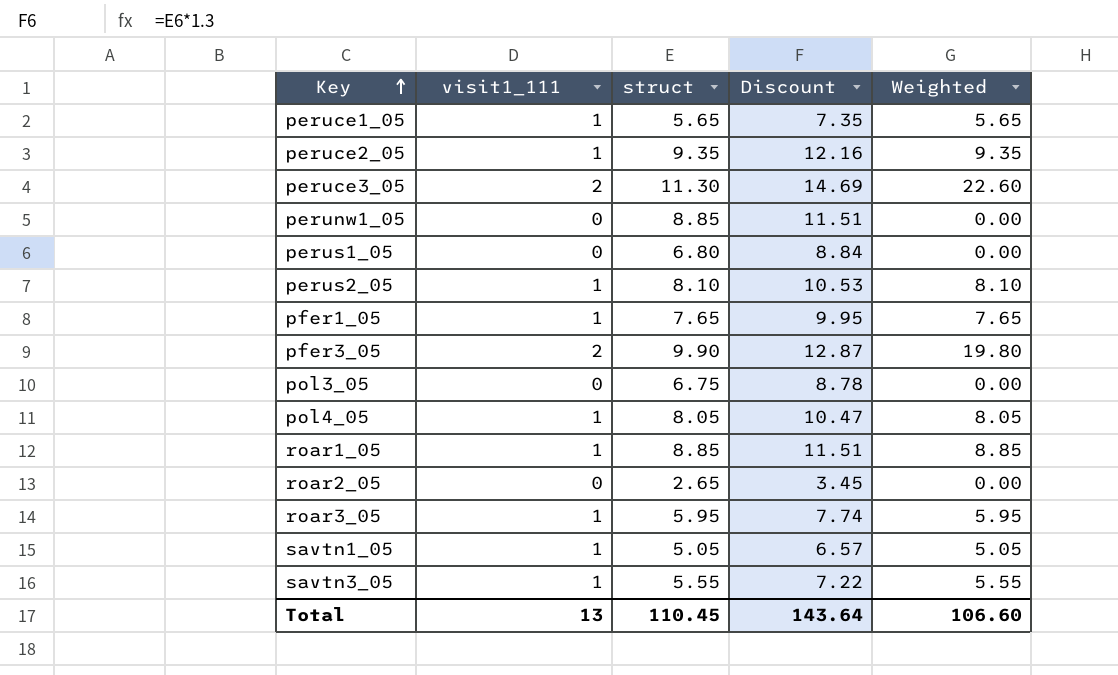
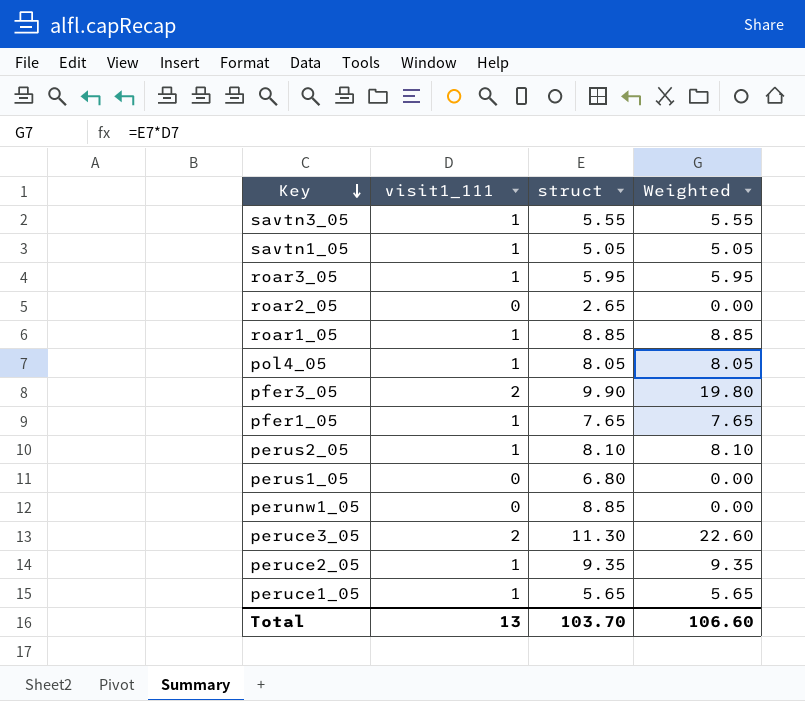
row order: Key ascending -> Key descending
column Discount | formula: [struct] * 1.3 -> none
row pol3_05: 0 | 6.75 | 8.78 | 0.00 -> none
Total | struct: 110.45 -> 103.70

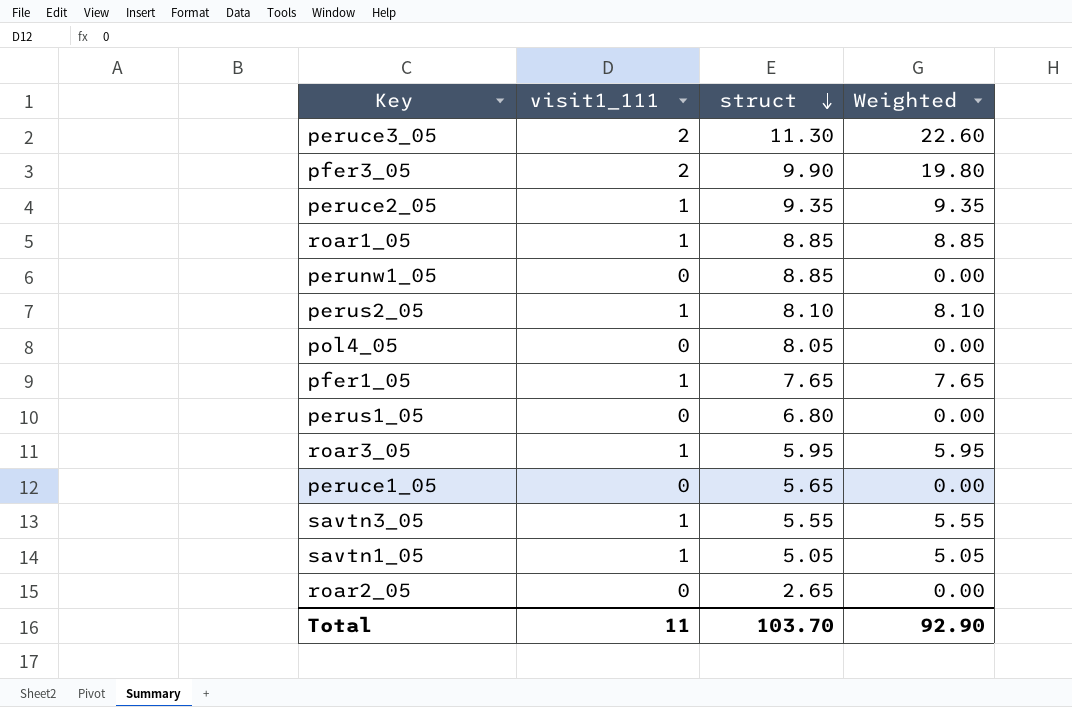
row order: Key descending -> struct descending
pol4_05 | visit1_111: 1 -> 0
pol4_05 | Weighted: 8.05 -> 0.00
peruce1_05 | visit1_111: 1 -> 0
peruce1_05 | Weighted: 5.65 -> 0.00
Total | visit1_111: 13 -> 11
Total | Weighted: 106.60 -> 92.90

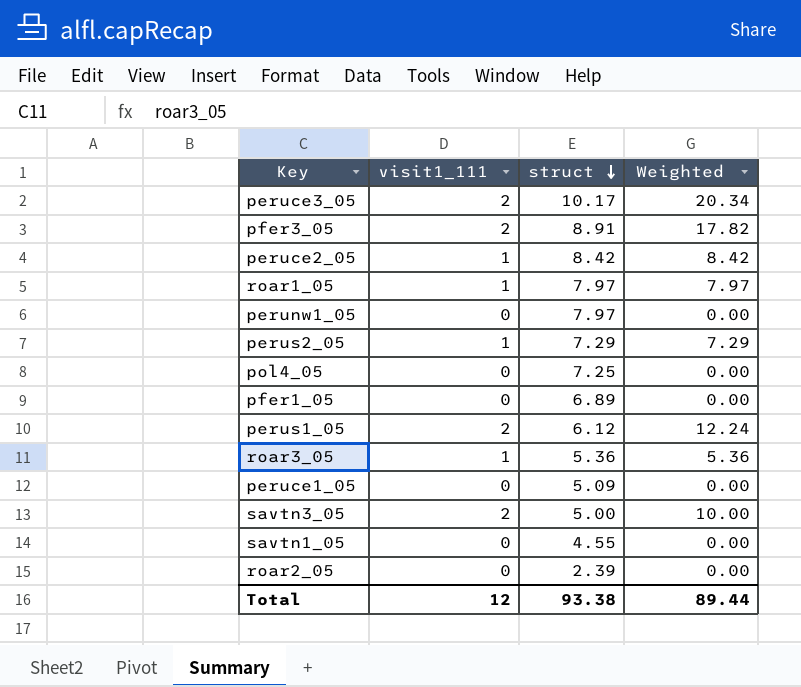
peruce3_05 | struct: 11.30 -> 10.17
peruce3_05 | Weighted: 22.60 -> 20.34
pfer3_05 | struct: 9.90 -> 8.91
pfer3_05 | Weighted: 19.80 -> 17.82
peruce2_05 | struct: 9.35 -> 8.42
peruce2_05 | Weighted: 9.35 -> 8.42
roar1_05 | struct: 8.85 -> 7.97
roar1_05 | Weighted: 8.85 -> 7.97
perunw1_05 | struct: 8.85 -> 7.97
perus2_05 | struct: 8.10 -> 7.29
perus2_05 | Weighted: 8.10 -> 7.29
pol4_05 | struct: 8.05 -> 7.25
pfer1_05 | visit1_111: 1 -> 0
pfer1_05 | struct: 7.65 -> 6.89
pfer1_05 | Weighted: 7.65 -> 0.00
perus1_05 | visit1_111: 0 -> 2
perus1_05 | struct: 6.80 -> 6.12
perus1_05 | Weighted: 0.00 -> 12.24
roar3_05 | struct: 5.95 -> 5.36
roar3_05 | Weighted: 5.95 -> 5.36
peruce1_05 | struct: 5.65 -> 5.09
savtn3_05 | visit1_111: 1 -> 2
savtn3_05 | struct: 5.55 -> 5.00
savtn3_05 | Weighted: 5.55 -> 10.00
savtn1_05 | visit1_111: 1 -> 0
savtn1_05 | struct: 5.05 -> 4.55
savtn1_05 | Weighted: 5.05 -> 0.00
roar2_05 | struct: 2.65 -> 2.39
Total | visit1_111: 11 -> 12
Total | struct: 103.70 -> 93.38
Total | Weighted: 92.90 -> 89.44

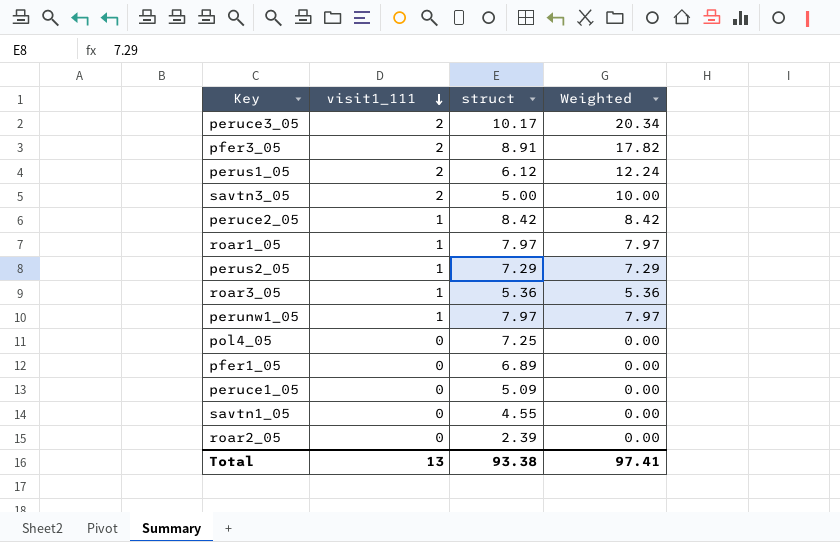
row order: struct descending -> visit1_111 descending
perunw1_05 | visit1_111: 0 -> 1
perunw1_05 | Weighted: 0.00 -> 7.97
Total | visit1_111: 12 -> 13
Total | Weighted: 89.44 -> 97.41

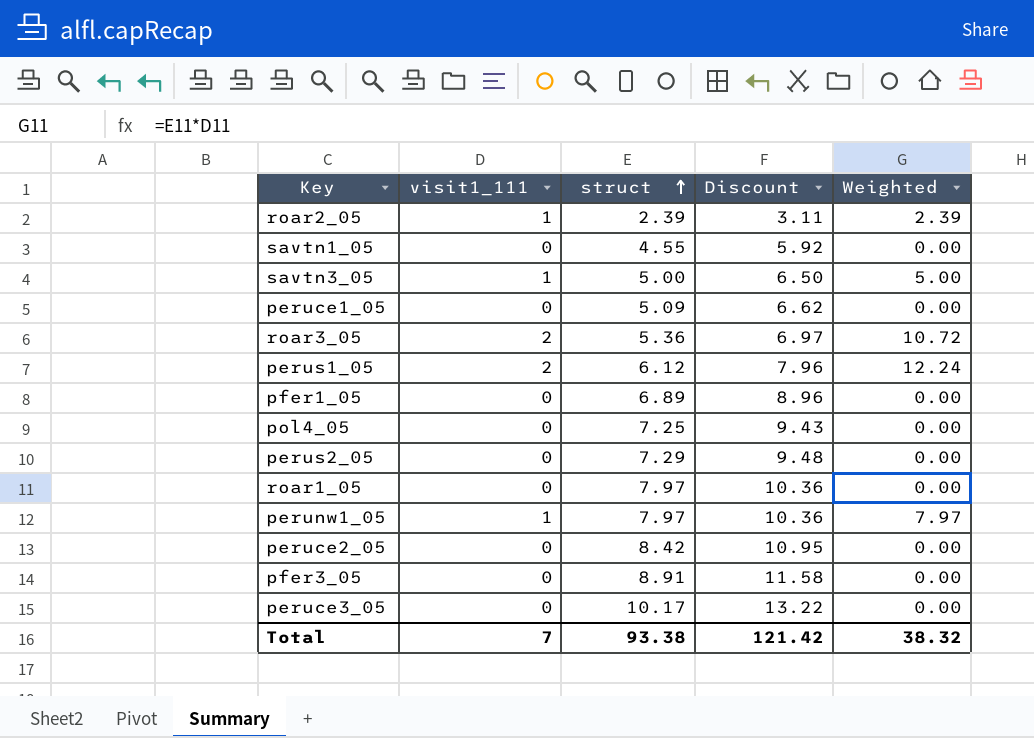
row order: visit1_111 descending -> struct ascending
column Discount | formula: none -> [struct] * 1.3
roar2_05 | visit1_111: 0 -> 1
roar2_05 | Weighted: 0.00 -> 2.39
savtn3_05 | visit1_111: 2 -> 1
savtn3_05 | Weighted: 10.00 -> 5.00
roar3_05 | visit1_111: 1 -> 2
roar3_05 | Weighted: 5.36 -> 10.72
perus2_05 | visit1_111: 1 -> 0
perus2_05 | Weighted: 7.29 -> 0.00
roar1_05 | visit1_111: 1 -> 0
roar1_05 | Weighted: 7.97 -> 0.00
peruce2_05 | visit1_111: 1 -> 0
peruce2_05 | Weighted: 8.42 -> 0.00
pfer3_05 | visit1_111: 2 -> 0
pfer3_05 | Weighted: 17.82 -> 0.00
peruce3_05 | visit1_111: 2 -> 0
peruce3_05 | Weighted: 20.34 -> 0.00
Total | visit1_111: 13 -> 7
Total | Weighted: 97.41 -> 38.32

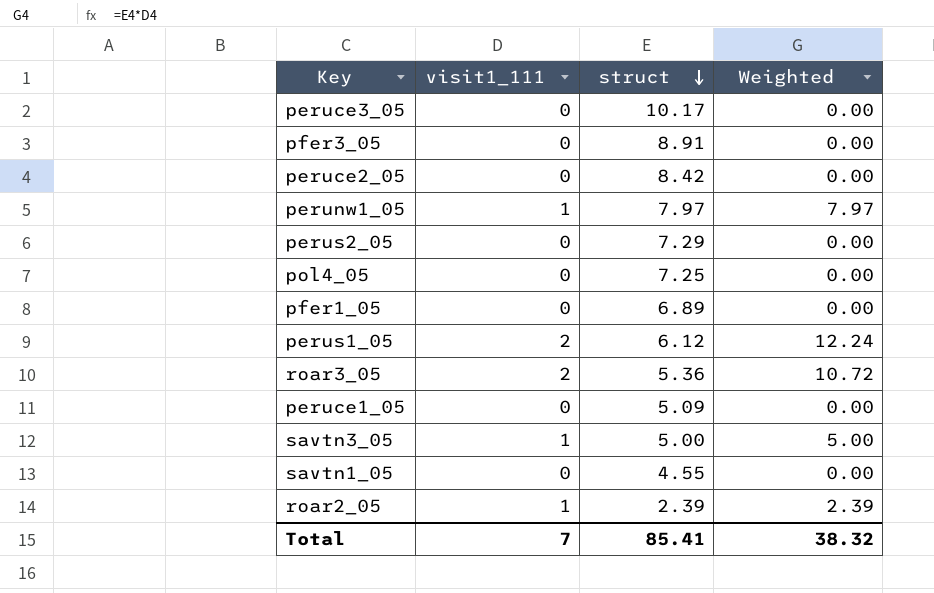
row order: struct ascending -> struct descending
column Discount | formula: [struct] * 1.3 -> none
row roar1_05: 0 | 7.97 | 10.36 | 0.00 -> none
Total | struct: 93.38 -> 85.41

